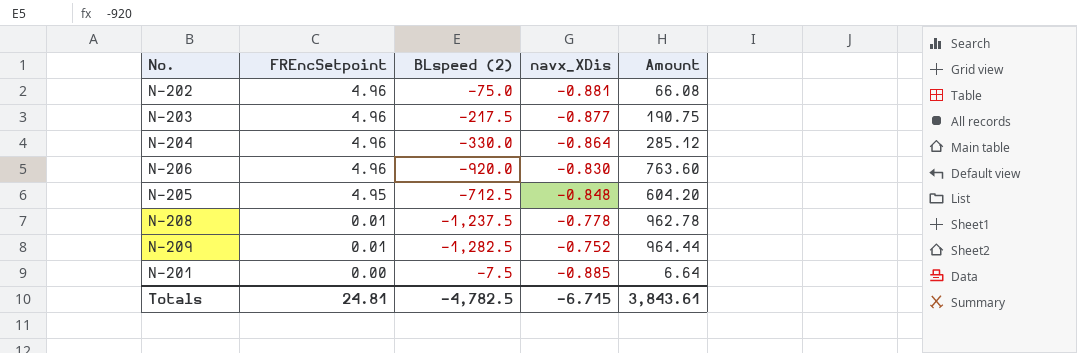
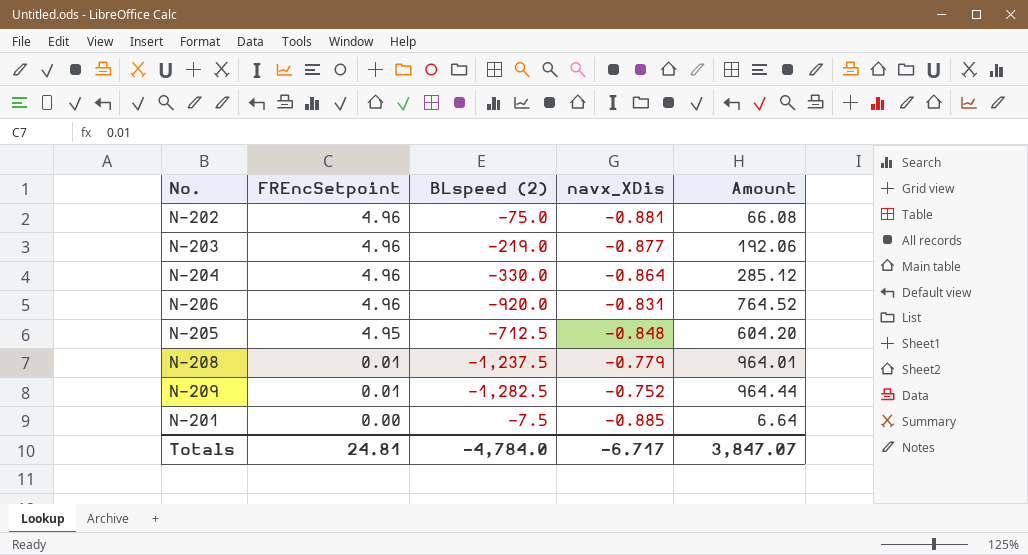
N-203 | BLspeed (2): -217.5 -> -219.0
N-203 | Amount: 190.75 -> 192.06
N-206 | navx_XDis: -0.830 -> -0.831
N-206 | Amount: 763.60 -> 764.52
N-208 | navx_XDis: -0.778 -> -0.779
N-208 | Amount: 962.78 -> 964.01
Totals | BLspeed (2): -4,782.5 -> -4,784.0
Totals | navx_XDis: -6.715 -> -6.717
Totals | Amount: 3,843.61 -> 3,847.07

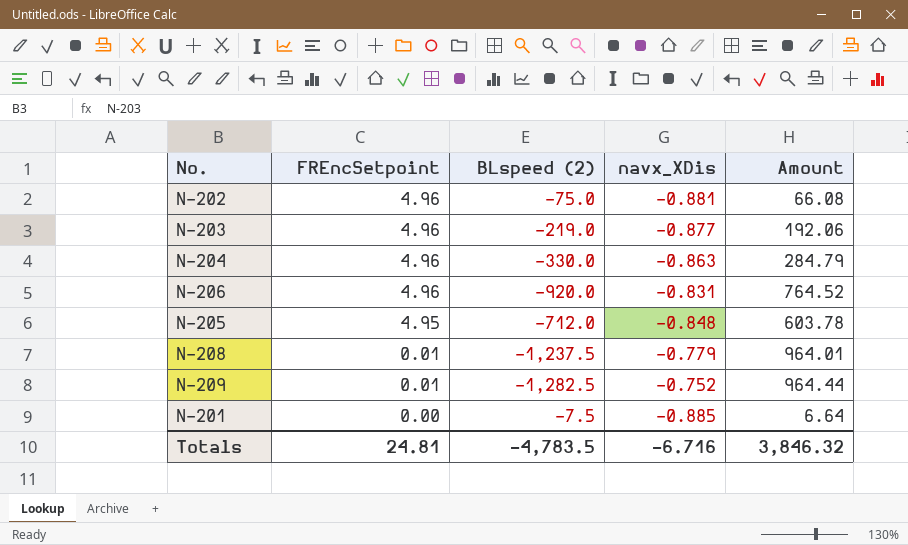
N-204 | navx_XDis: -0.864 -> -0.863
N-204 | Amount: 285.12 -> 284.79
N-205 | BLspeed (2): -712.5 -> -712.0
N-205 | Amount: 604.20 -> 603.78
Totals | BLspeed (2): -4,784.0 -> -4,783.5
Totals | navx_XDis: -6.717 -> -6.716
Totals | Amount: 3,847.07 -> 3,846.32

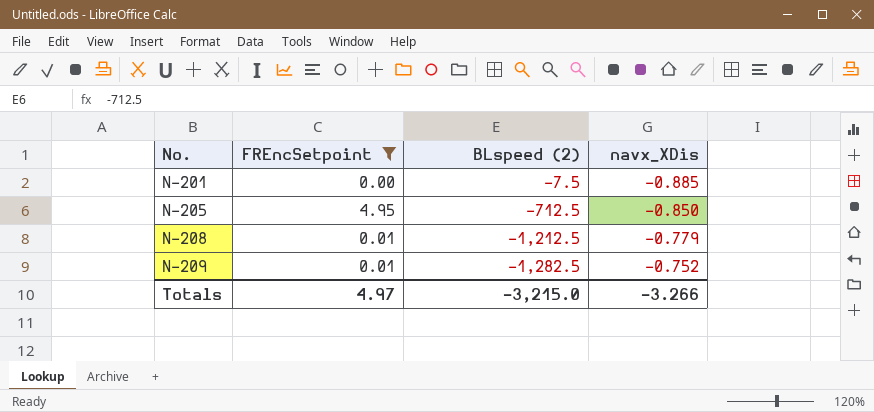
filter: none -> FREncSetpoint != 4.96
row order: FREncSetpoint descending -> No. ascending
column Amount | formula: [BLspeed (2)] * [navx_XDis] -> none
N-205 | BLspeed (2): -712.0 -> -712.5
N-205 | navx_XDis: -0.848 -> -0.850
N-208 | BLspeed (2): -1,237.5 -> -1,212.5
Totals | FREncSetpoint: 24.81 -> 4.97
Totals | BLspeed (2): -4,783.5 -> -3,215.0
Totals | navx_XDis: -6.716 -> -3.266

